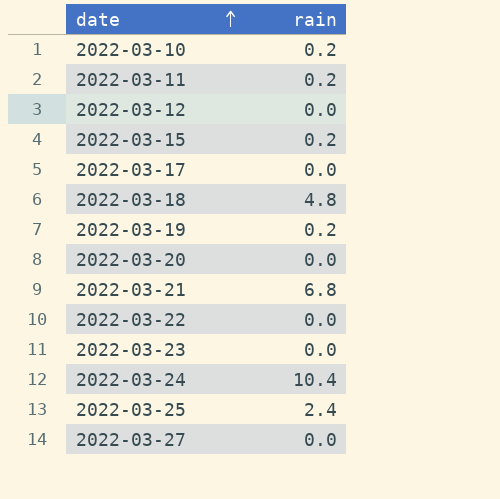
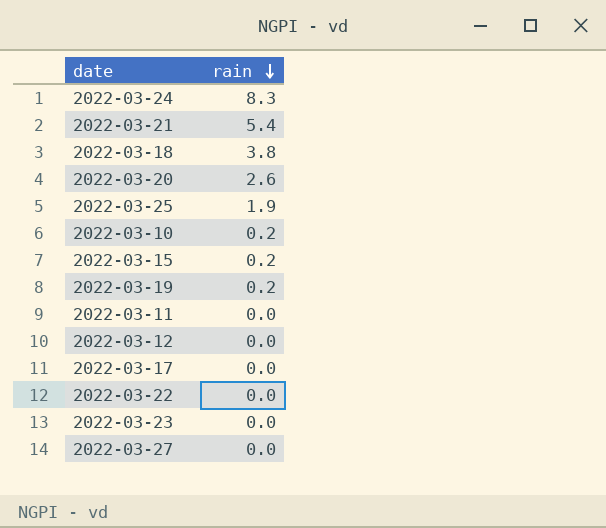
row order: date ascending -> rain descending
2022-03-24 | rain: 10.4 -> 8.3
2022-03-21 | rain: 6.8 -> 5.4
2022-03-18 | rain: 4.8 -> 3.8
2022-03-20 | rain: 0.0 -> 2.6
2022-03-25 | rain: 2.4 -> 1.9
2022-03-11 | rain: 0.2 -> 0.0

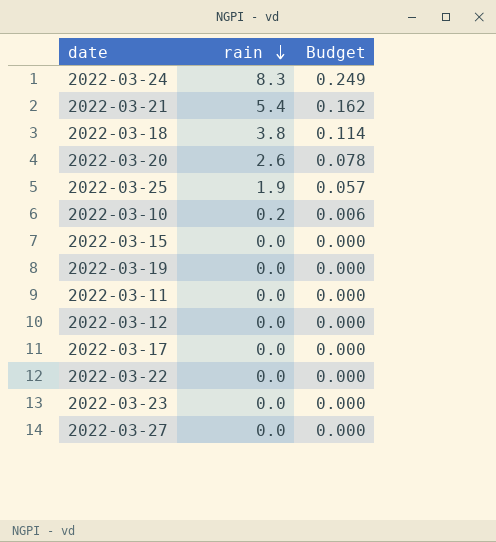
column Budget | formula: none -> [rain] * 0.03
2022-03-15 | rain: 0.2 -> 0.0
2022-03-19 | rain: 0.2 -> 0.0

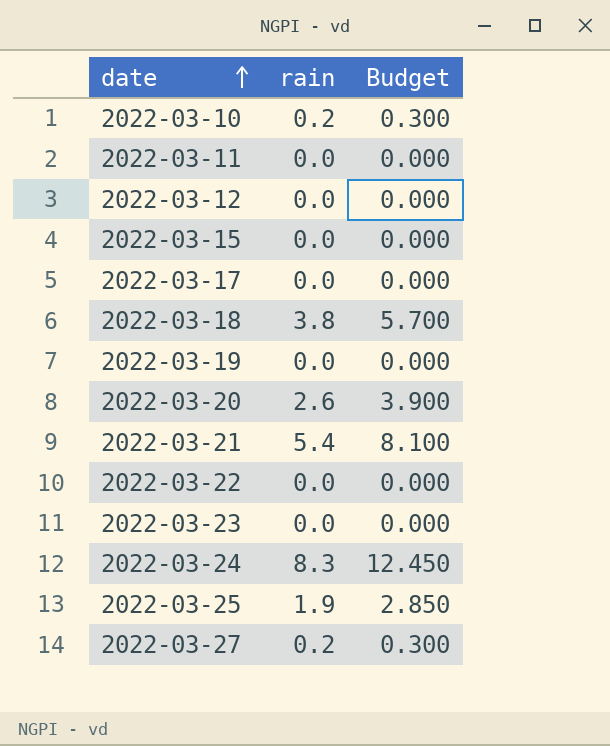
row order: rain descending -> date ascending
column Budget | formula: [rain] * 0.03 -> [rain] * 1.5
2022-03-27 | rain: 0.0 -> 0.2

